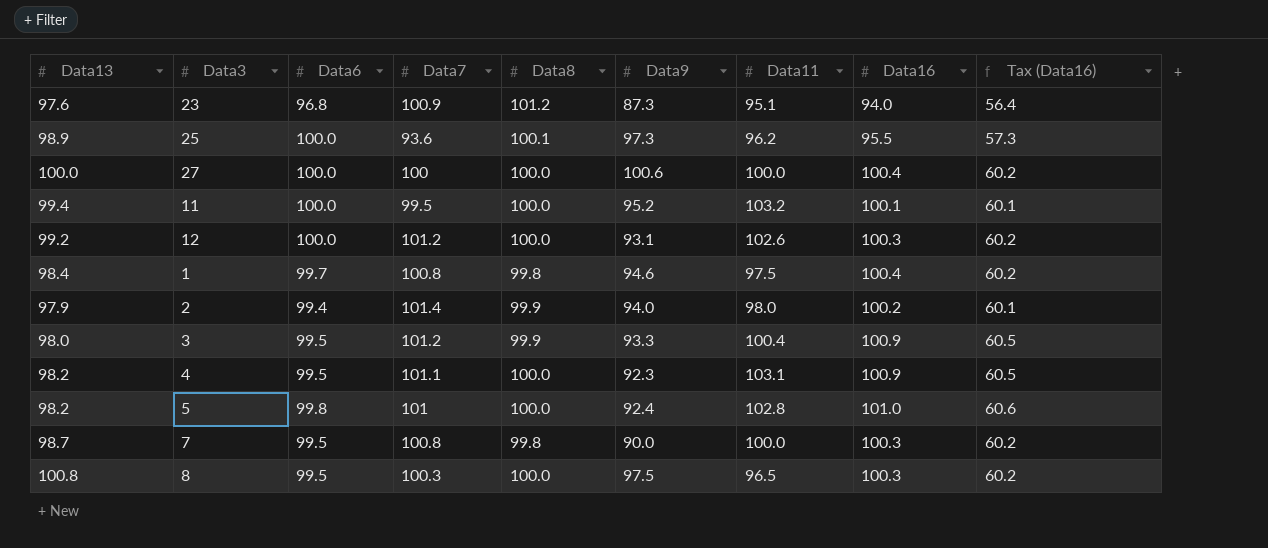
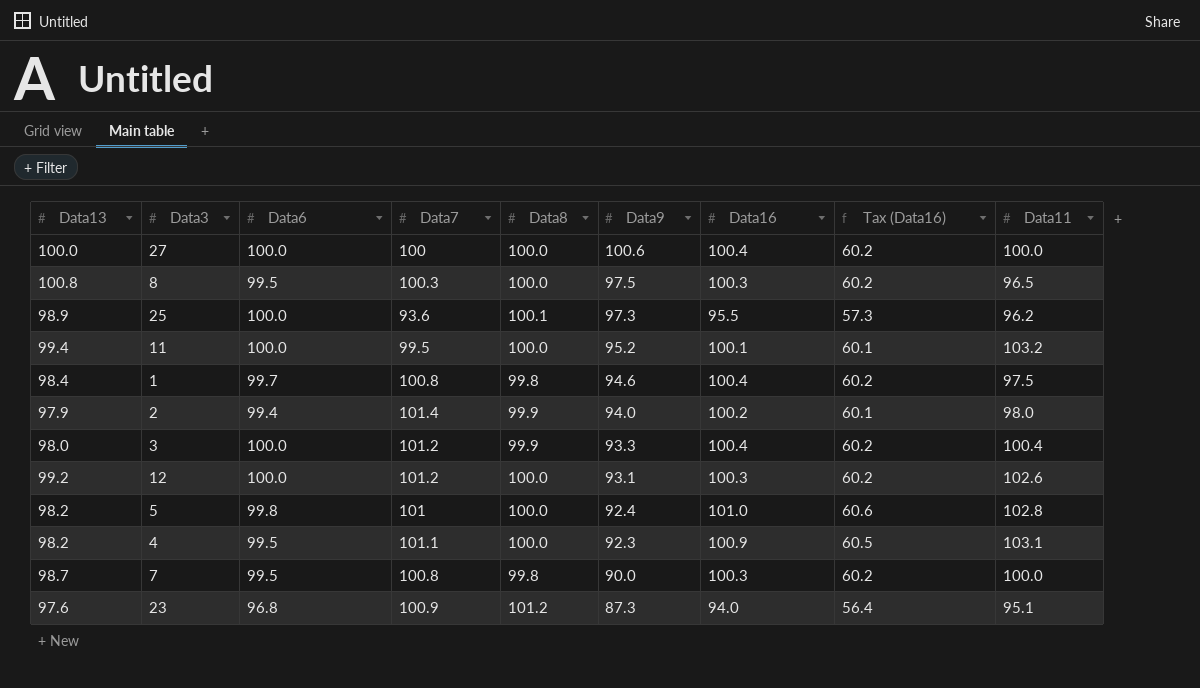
row order: none -> Data9 descending
column Data11 | position: 7 -> 9
3 | Data6: 99.5 -> 100.0
3 | Data16: 100.9 -> 100.4
3 | Tax (Data16): 60.5 -> 60.2

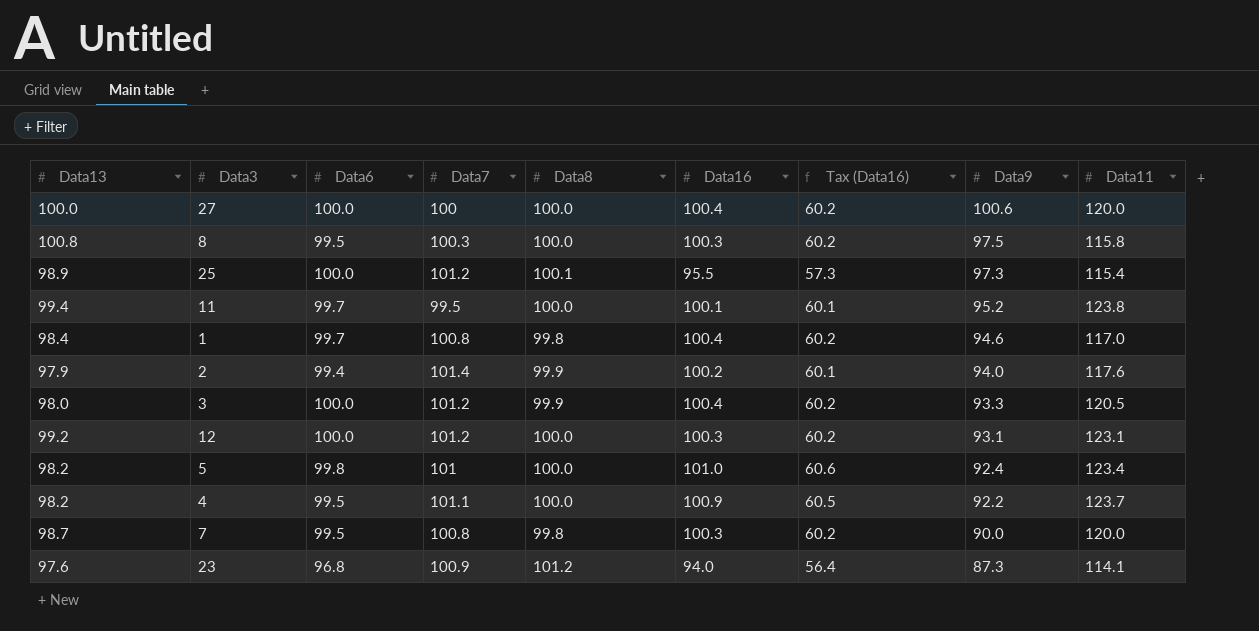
column Data9 | position: 6 -> 8
27 | Data11: 100.0 -> 120.0
8 | Data11: 96.5 -> 115.8
25 | Data7: 93.6 -> 101.2
25 | Data11: 96.2 -> 115.4
11 | Data6: 100.0 -> 99.7
11 | Data11: 103.2 -> 123.8
1 | Data11: 97.5 -> 117.0
2 | Data11: 98.0 -> 117.6
3 | Data11: 100.4 -> 120.5
12 | Data11: 102.6 -> 123.1
5 | Data11: 102.8 -> 123.4
4 | Data9: 92.3 -> 92.2
4 | Data11: 103.1 -> 123.7
7 | Data11: 100.0 -> 120.0
23 | Data11: 95.1 -> 114.1

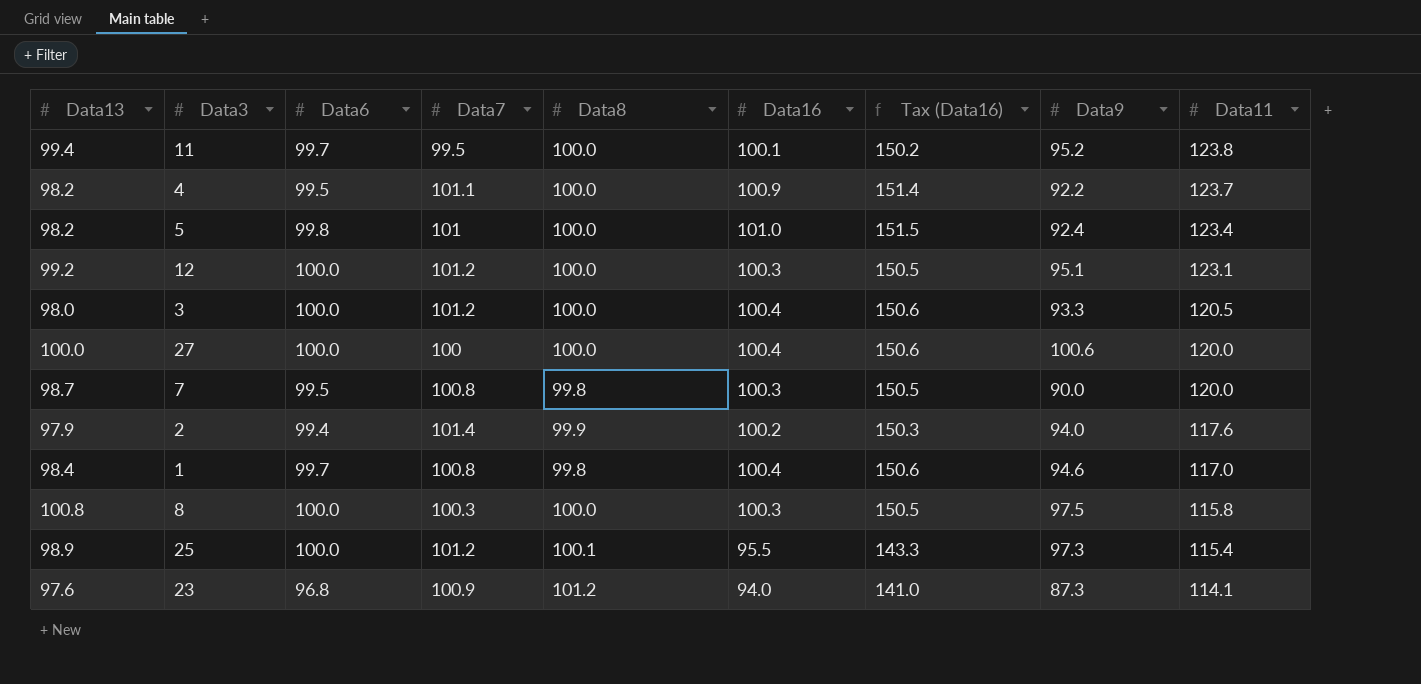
row order: Data9 descending -> Data11 descending
column Tax (Data16) | formula: [Data16] * 0.6 -> [Data16] * 1.5
12 | Data9: 93.1 -> 95.1
3 | Data8: 99.9 -> 100.0
8 | Data6: 99.5 -> 100.0

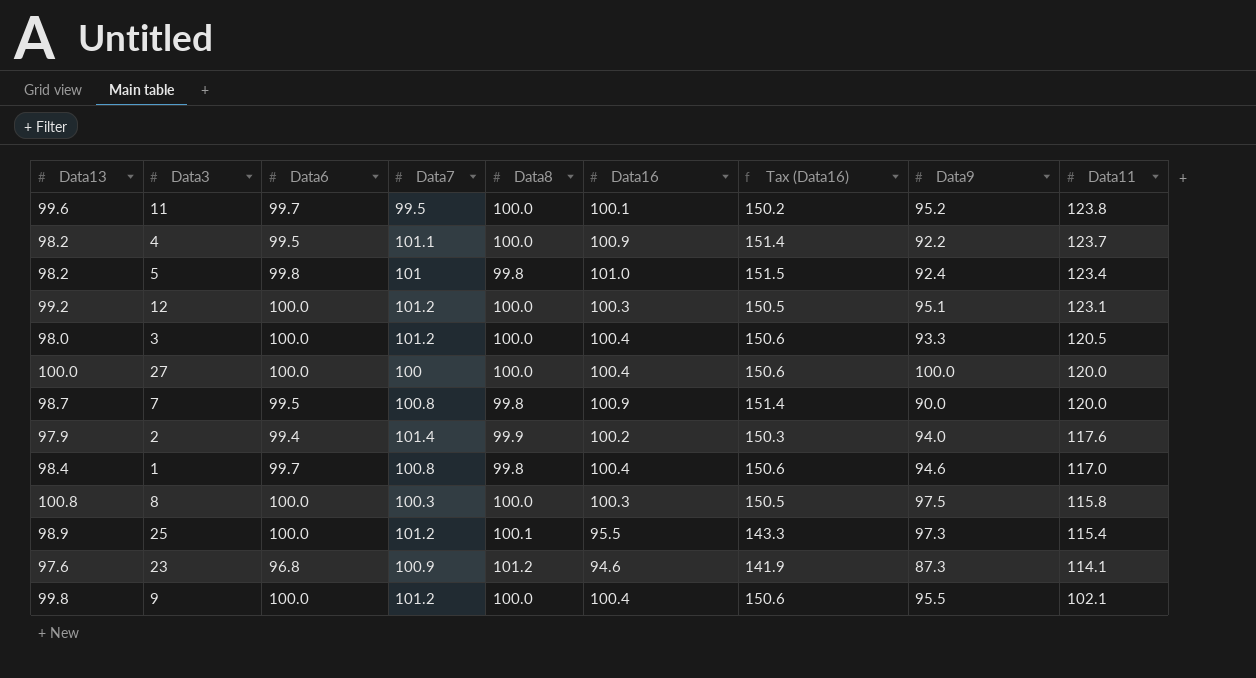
11 | Data13: 99.4 -> 99.6
5 | Data8: 100.0 -> 99.8
27 | Data9: 100.6 -> 100.0
7 | Data16: 100.3 -> 100.9
7 | Tax (Data16): 150.5 -> 151.4
23 | Data16: 94.0 -> 94.6
23 | Tax (Data16): 141.0 -> 141.9
row 9: none -> 99.8 | 100.0 | 101.2 | 100.0 | 100.4 | 150.6 | 95.5 | 102.1

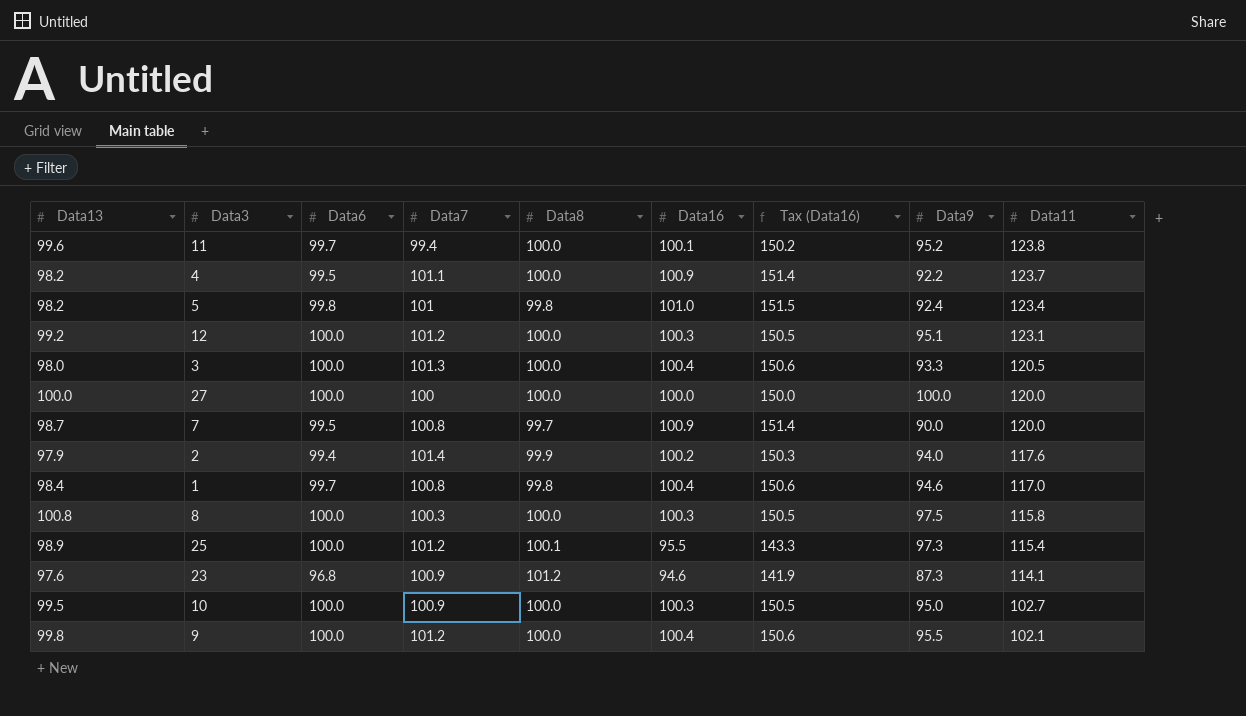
11 | Data7: 99.5 -> 99.4
3 | Data7: 101.2 -> 101.3
27 | Data16: 100.4 -> 100.0
27 | Tax (Data16): 150.6 -> 150.0
7 | Data8: 99.8 -> 99.7
row 10: none -> 99.5 | 100.0 | 100.9 | 100.0 | 100.3 | 150.5 | 95.0 | 102.7

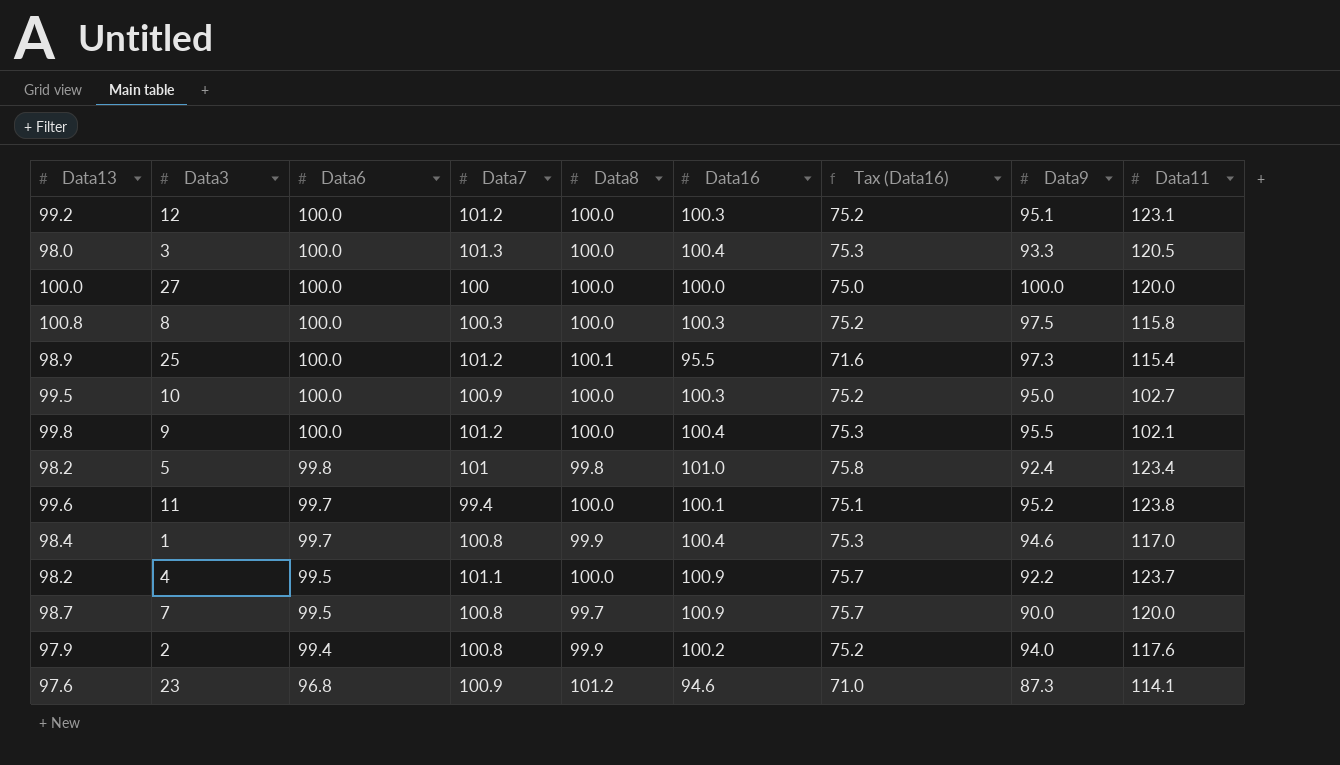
row order: Data11 descending -> Data6 descending
column Tax (Data16) | formula: [Data16] * 1.5 -> [Data16] * 0.75
1 | Data8: 99.8 -> 99.9
2 | Data7: 101.4 -> 100.8

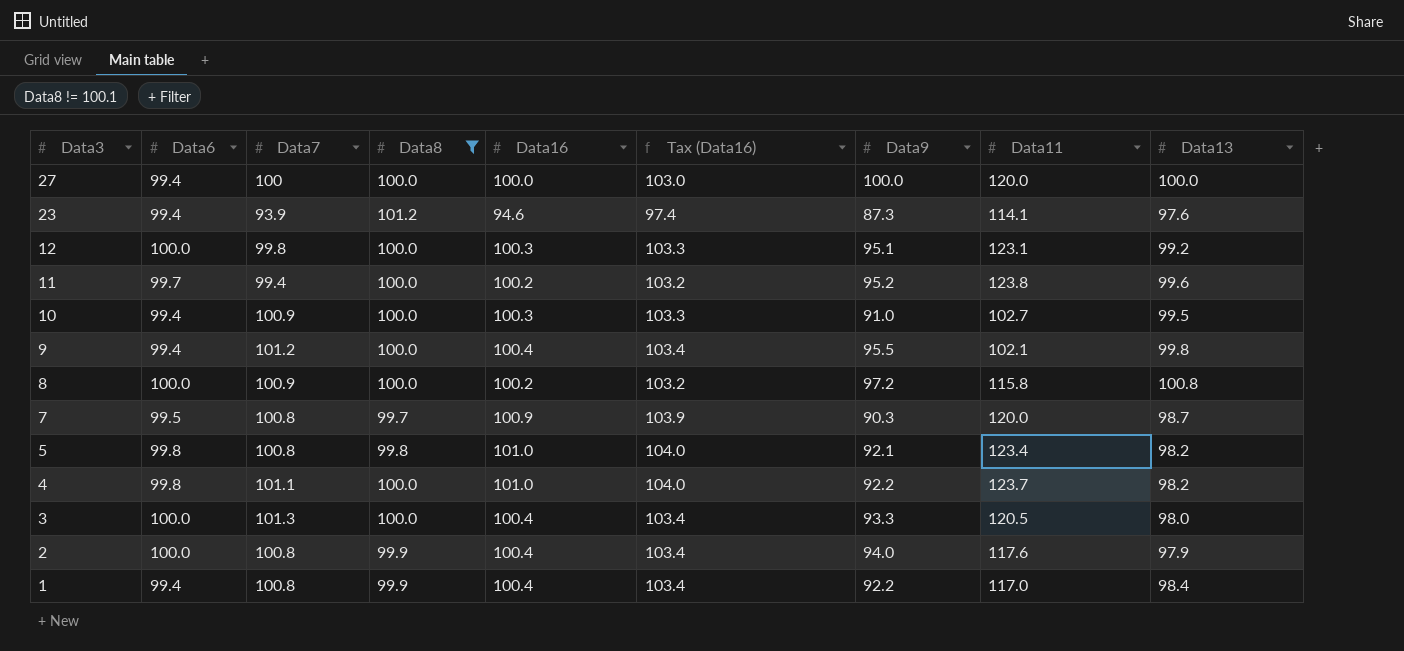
filter: none -> Data8 != 100.1
row order: Data6 descending -> Data3 descending
column Tax (Data16) | formula: [Data16] * 0.75 -> [Data16] * 1.03
column Data13 | position: 1 -> 9
27 | Data6: 100.0 -> 99.4
23 | Data6: 96.8 -> 99.4
23 | Data7: 100.9 -> 93.9
12 | Data7: 101.2 -> 99.8
11 | Data16: 100.1 -> 100.2
10 | Data6: 100.0 -> 99.4
10 | Data9: 95.0 -> 91.0
9 | Data6: 100.0 -> 99.4
8 | Data7: 100.3 -> 100.9
8 | Data16: 100.3 -> 100.2
8 | Data9: 97.5 -> 97.2
7 | Data9: 90.0 -> 90.3
5 | Data7: 101 -> 100.8
5 | Data9: 92.4 -> 92.1
4 | Data6: 99.5 -> 99.8
4 | Data16: 100.9 -> 101.0
2 | Data6: 99.4 -> 100.0
2 | Data16: 100.2 -> 100.4
1 | Data6: 99.7 -> 99.4
1 | Data9: 94.6 -> 92.2

